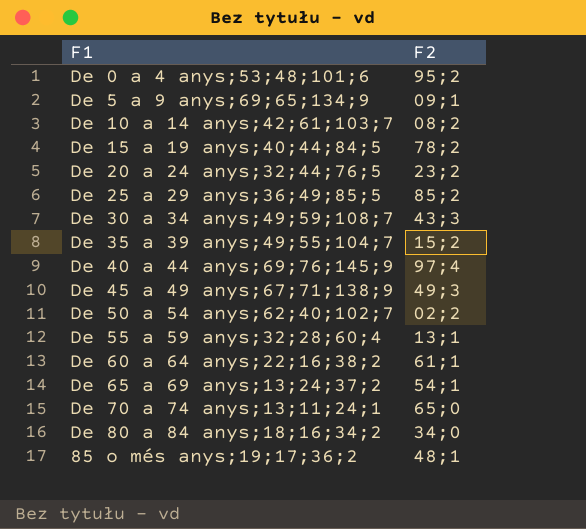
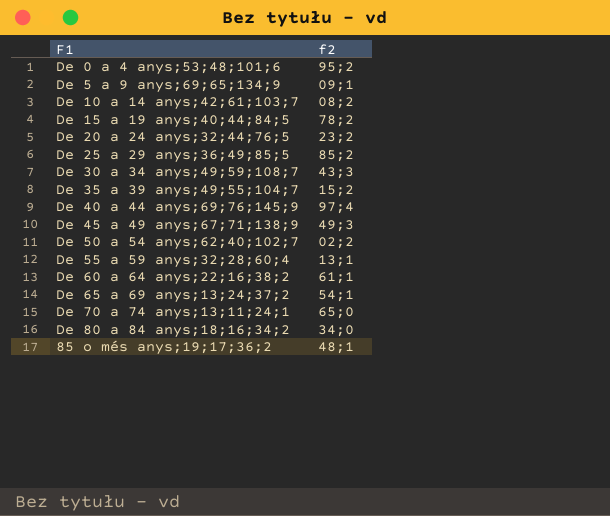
column name: F2 -> f2

